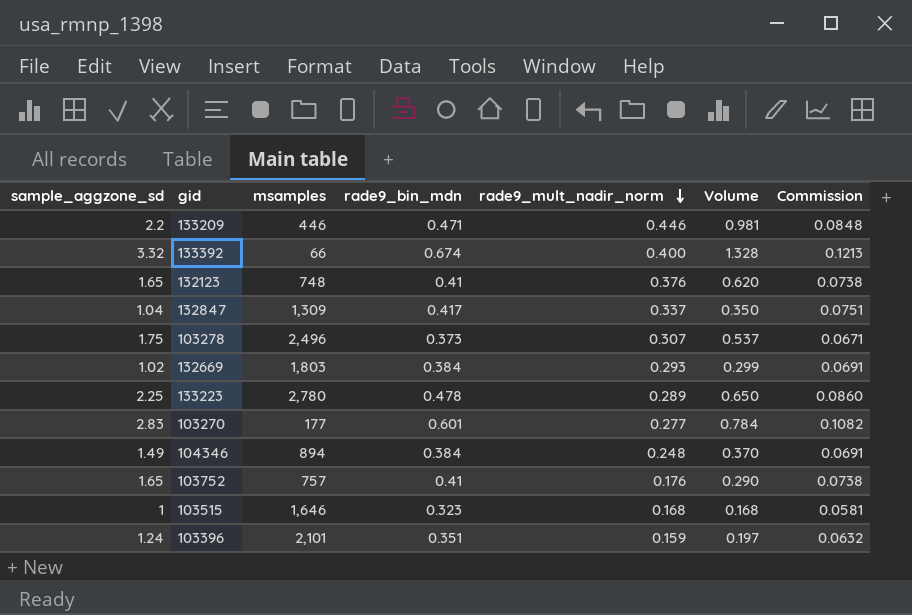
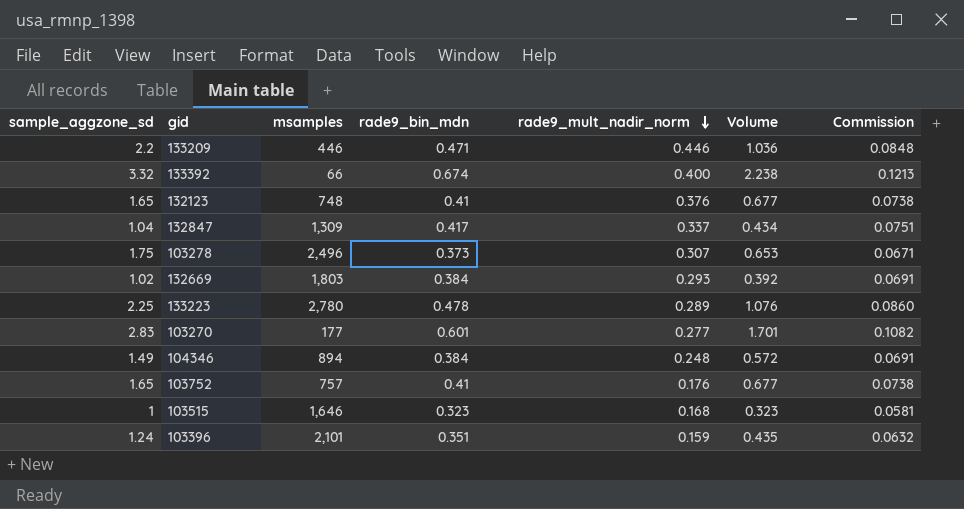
column Volume | formula: [sample_aggzone_sd] * [rade9_mult_nadir_norm] -> [sample_aggzone_sd] * [rade9_bin_mdn]

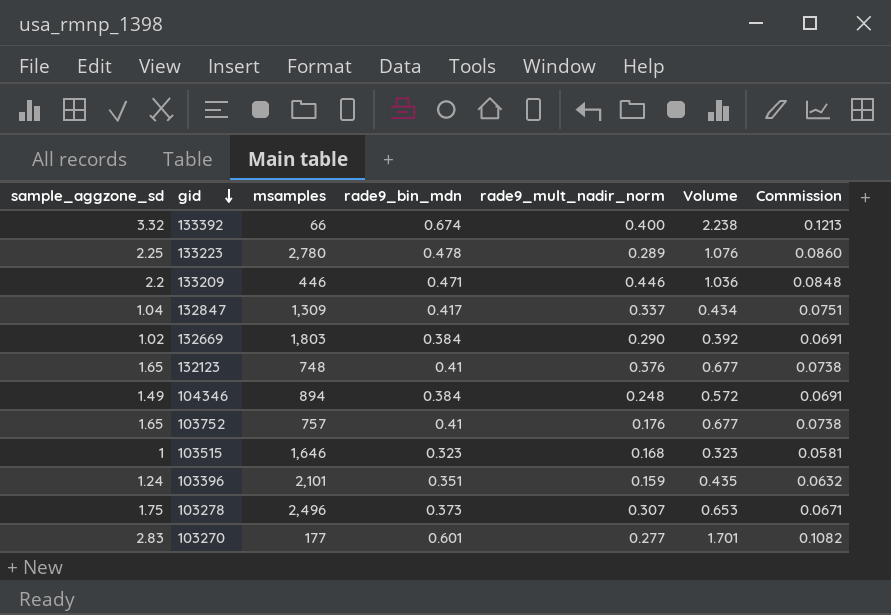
row order: rade9_mult_nadir_norm descending -> gid descending
132669 | rade9_mult_nadir_norm: 0.293 -> 0.290

